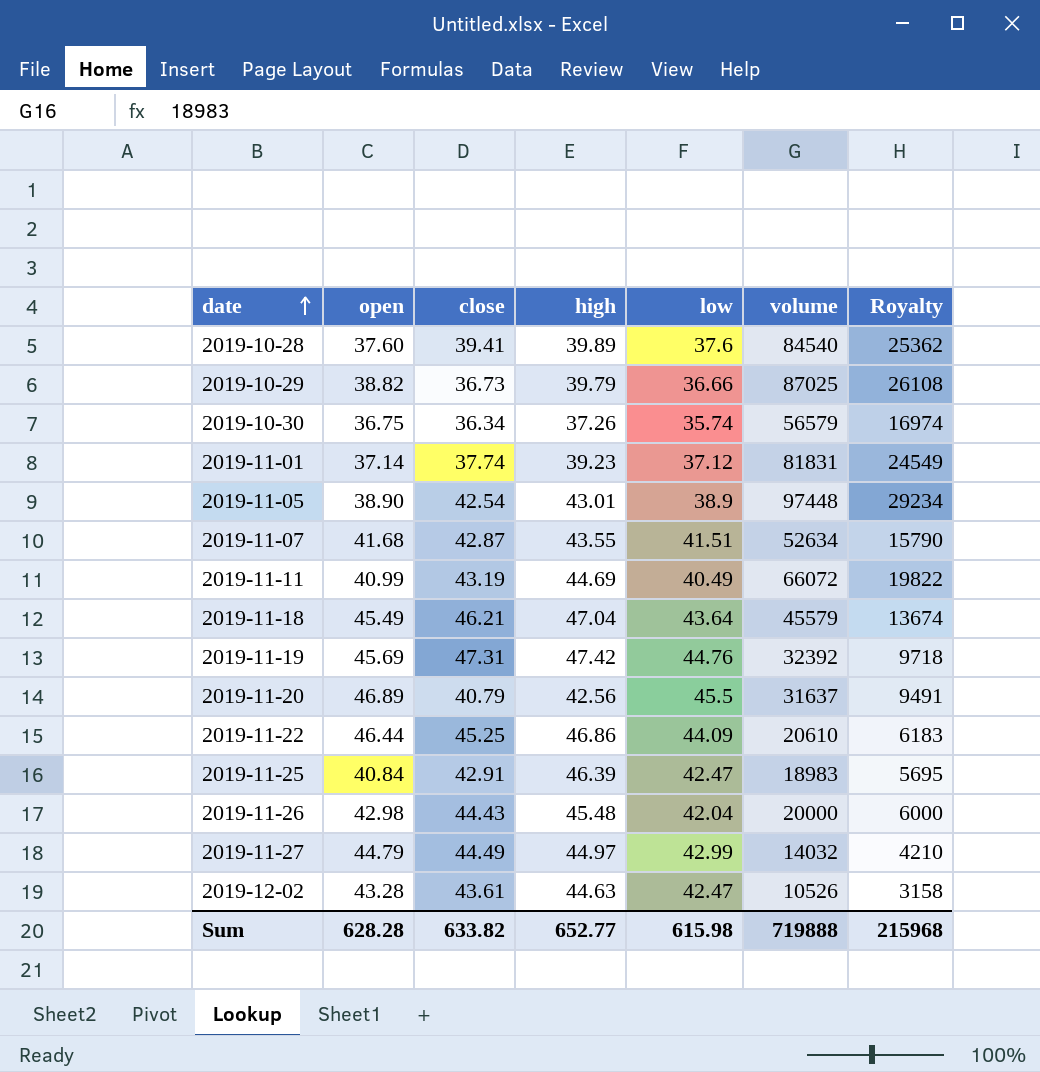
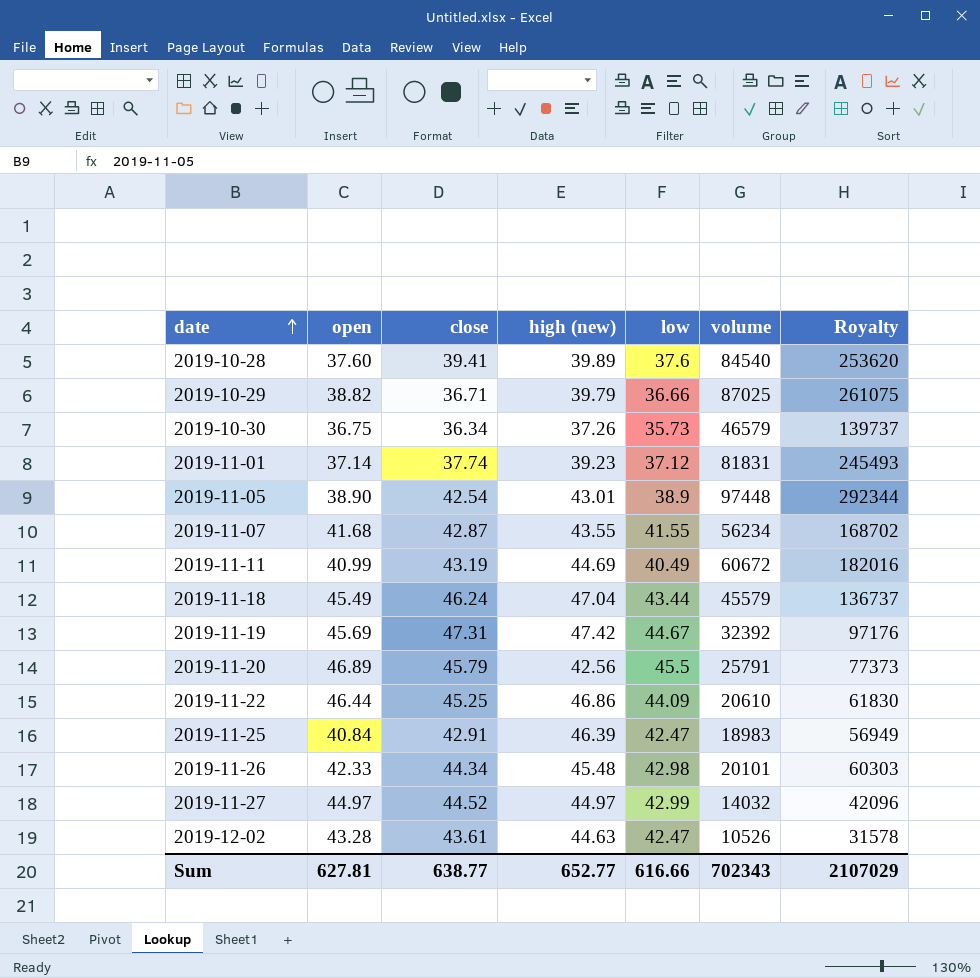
column name: high -> high (new)
column Royalty | formula: [volume] * 0.3 -> [volume] * 3
2019-10-29 | close: 36.73 -> 36.71
2019-10-30 | low: 35.74 -> 35.73
2019-10-30 | volume: 56579 -> 46579
2019-11-07 | low: 41.51 -> 41.55
2019-11-07 | volume: 52634 -> 56234
2019-11-11 | volume: 66072 -> 60672
2019-11-18 | close: 46.21 -> 46.24
2019-11-18 | low: 43.64 -> 43.44
2019-11-19 | low: 44.76 -> 44.67
2019-11-20 | close: 40.79 -> 45.79
2019-11-20 | volume: 31637 -> 25791
2019-11-26 | open: 42.98 -> 42.33
2019-11-26 | close: 44.43 -> 44.34
2019-11-26 | low: 42.04 -> 42.98
2019-11-26 | volume: 20000 -> 20101
2019-11-27 | open: 44.79 -> 44.97
2019-11-27 | close: 44.49 -> 44.52
Sum | open: 628.28 -> 627.81
Sum | close: 633.82 -> 638.77
Sum | low: 615.98 -> 616.66
Sum | volume: 719888 -> 702343
Sum | Royalty: 215968 -> 2107029

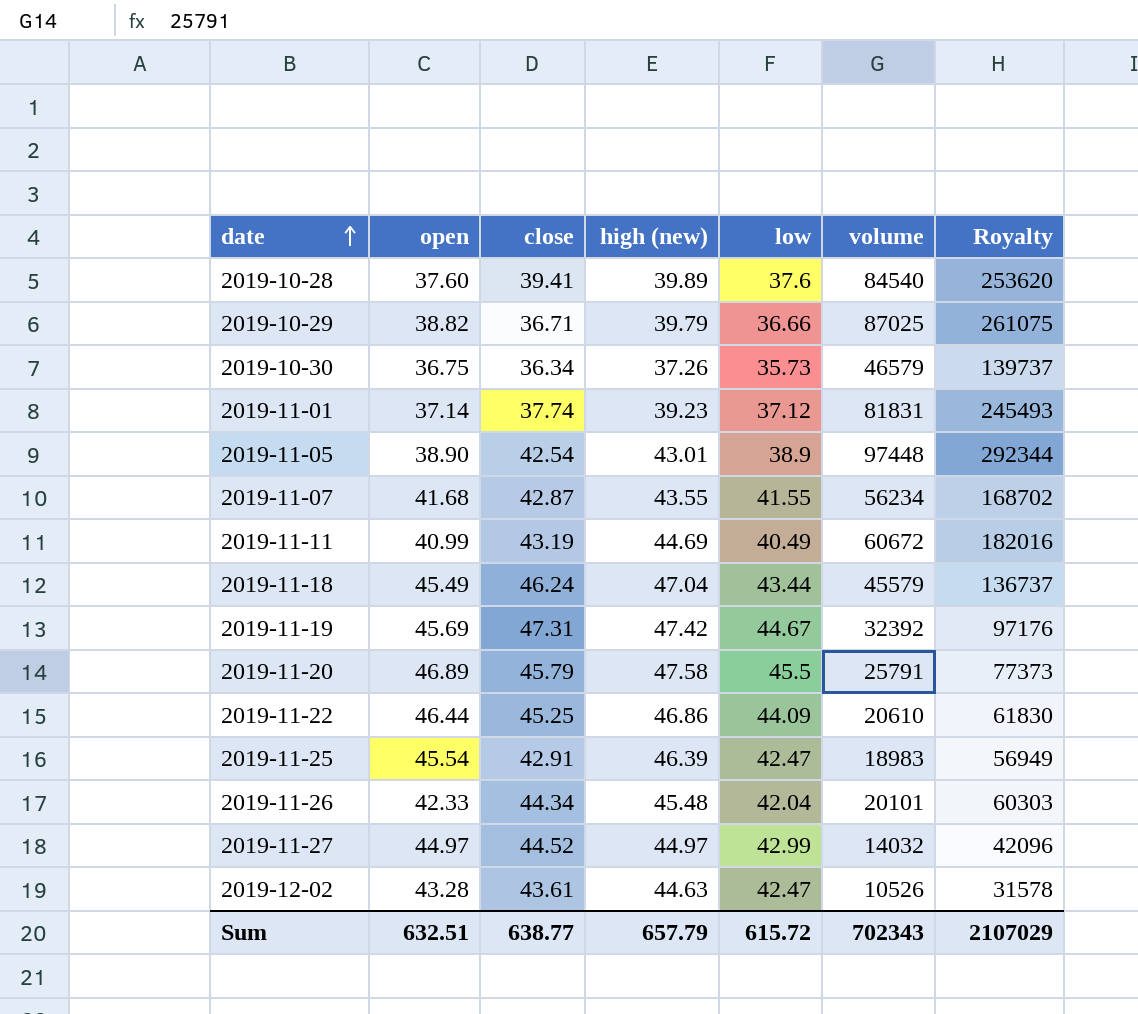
2019-11-20 | high (new): 42.56 -> 47.58
2019-11-25 | open: 40.84 -> 45.54
2019-11-26 | low: 42.98 -> 42.04
Sum | open: 627.81 -> 632.51
Sum | high (new): 652.77 -> 657.79
Sum | low: 616.66 -> 615.72

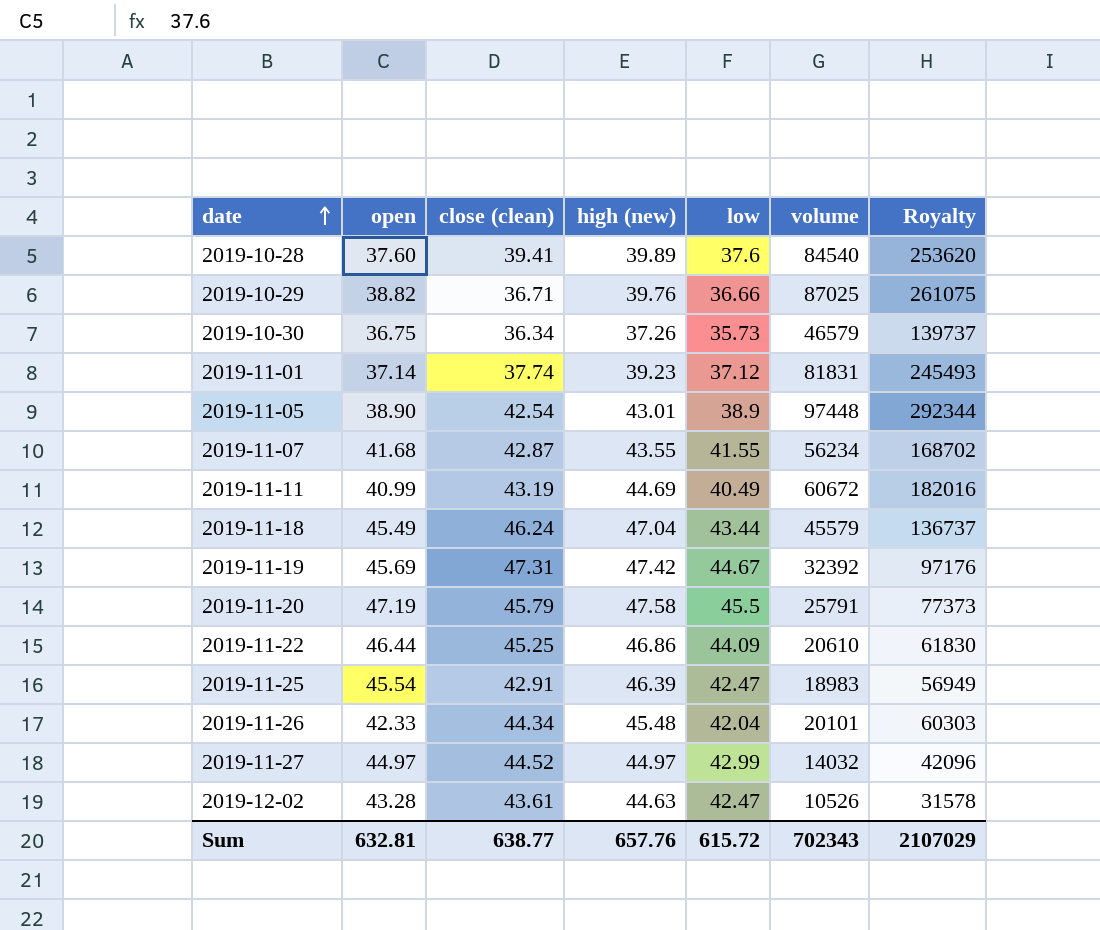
column name: close -> close (clean)
2019-10-29 | high (new): 39.79 -> 39.76
2019-11-20 | open: 46.89 -> 47.19
Sum | open: 632.51 -> 632.81
Sum | high (new): 657.79 -> 657.76

